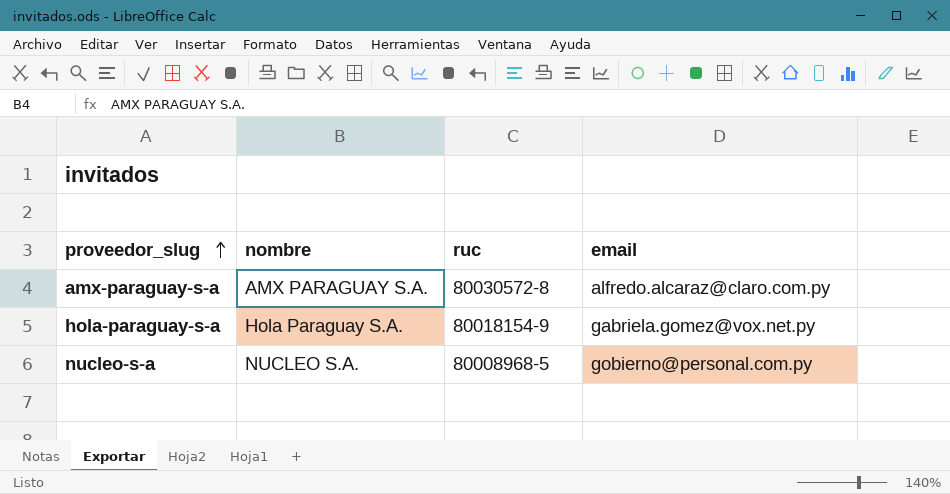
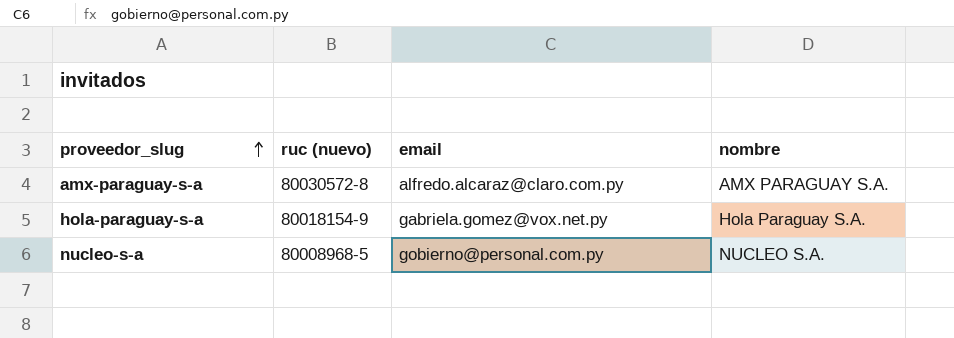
column name: ruc -> ruc (nuevo)
column nombre | position: 2 -> 4

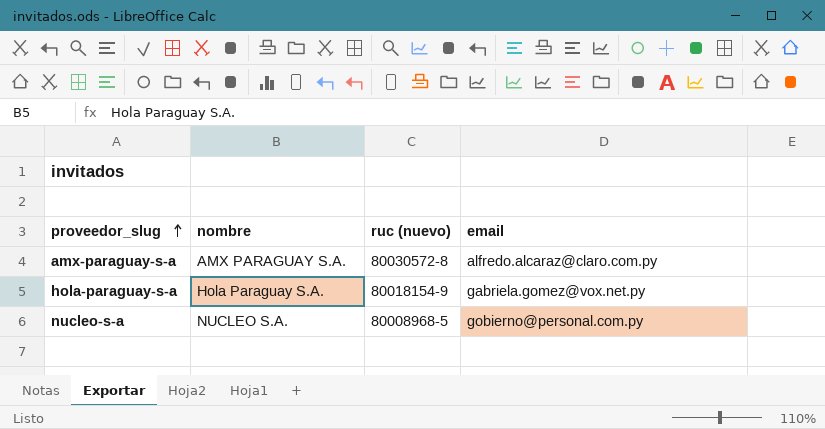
column nombre | position: 4 -> 2

